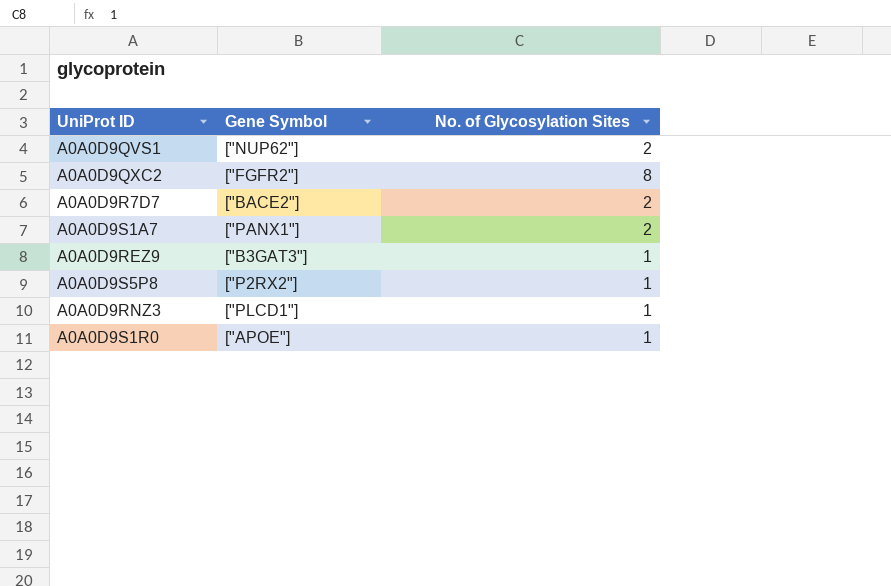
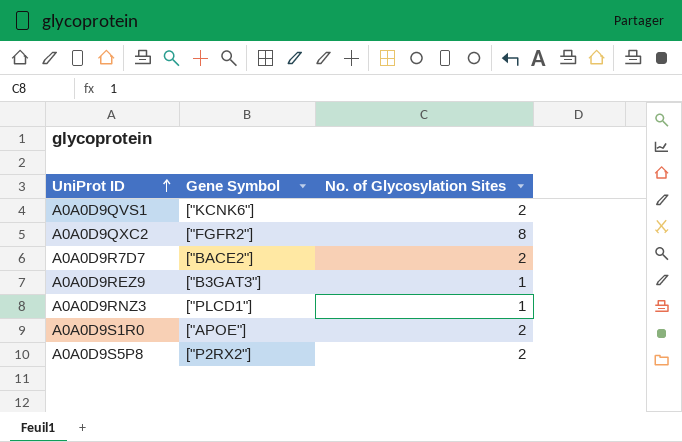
row order: none -> UniProt ID ascending
row A0A0D9S1A7: ["PANX1"] | 2 -> none
A0A0D9QVS1 | Gene Symbol: ["NUP62"] -> ["KCNK6"]
A0A0D9S1R0 | No. of Glycosylation Sites: 1 -> 2
A0A0D9S5P8 | No. of Glycosylation Sites: 1 -> 2

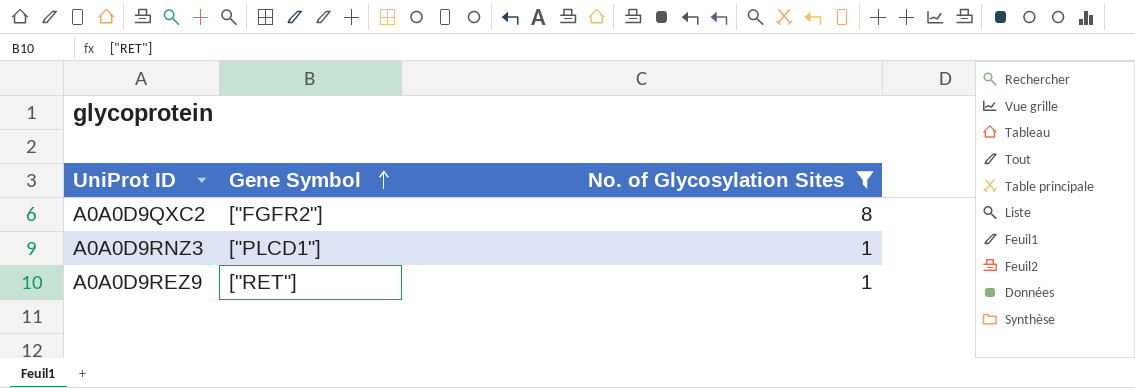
filter: none -> No. of Glycosylation Sites != 2
row order: UniProt ID ascending -> Gene Symbol ascending
A0A0D9REZ9 | Gene Symbol: ["B3GAT3"] -> ["RET"]

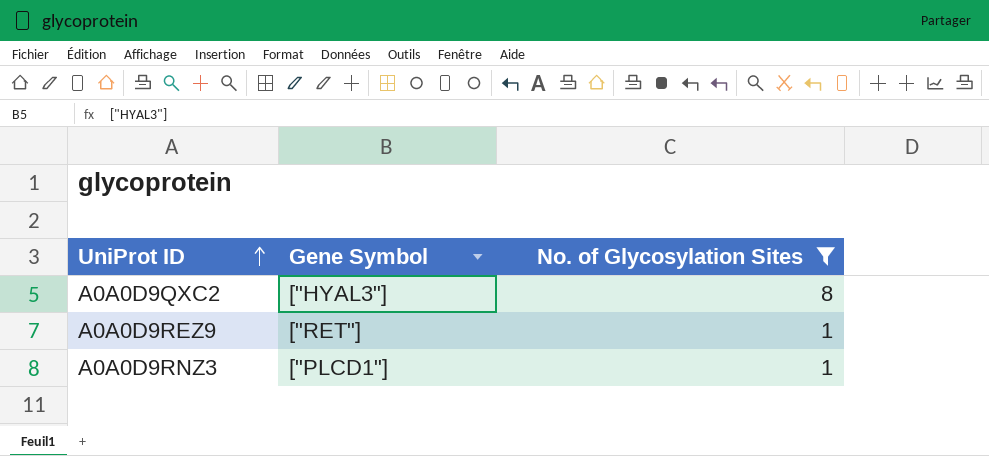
row order: Gene Symbol ascending -> UniProt ID ascending
A0A0D9QXC2 | Gene Symbol: ["FGFR2"] -> ["HYAL3"]

